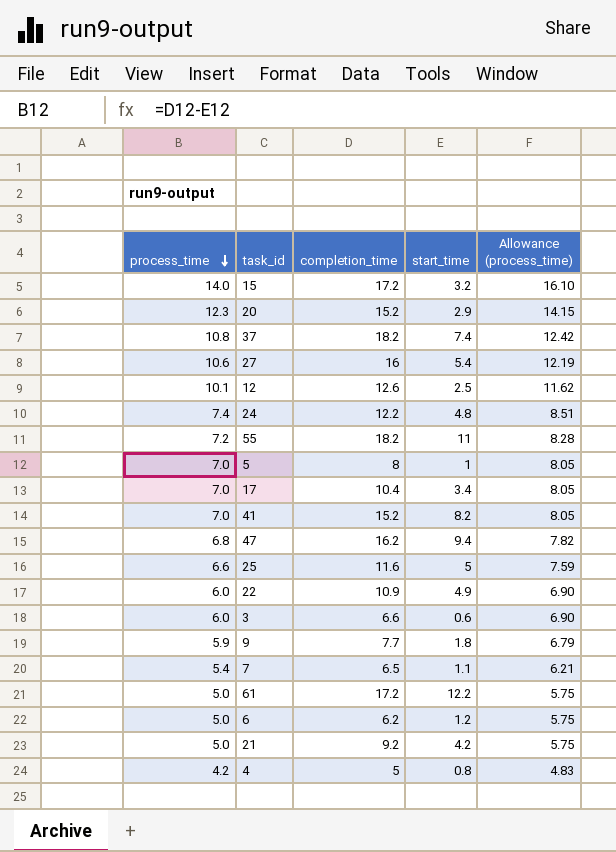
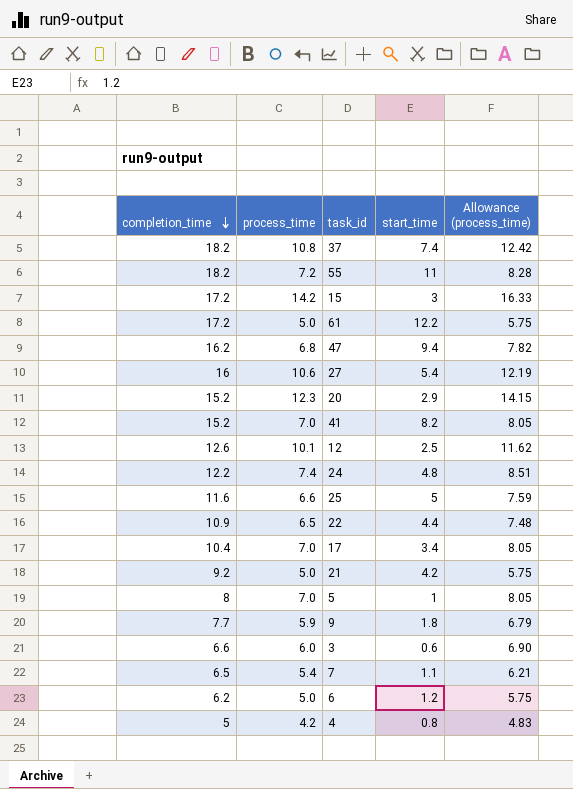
row order: process_time descending -> completion_time descending
column completion_time | position: 3 -> 1
15 | process_time: 14.0 -> 14.2
15 | start_time: 3.2 -> 3
15 | Allowance (process_time): 16.10 -> 16.33
22 | process_time: 6.0 -> 6.5
22 | start_time: 4.9 -> 4.4
22 | Allowance (process_time): 6.90 -> 7.48

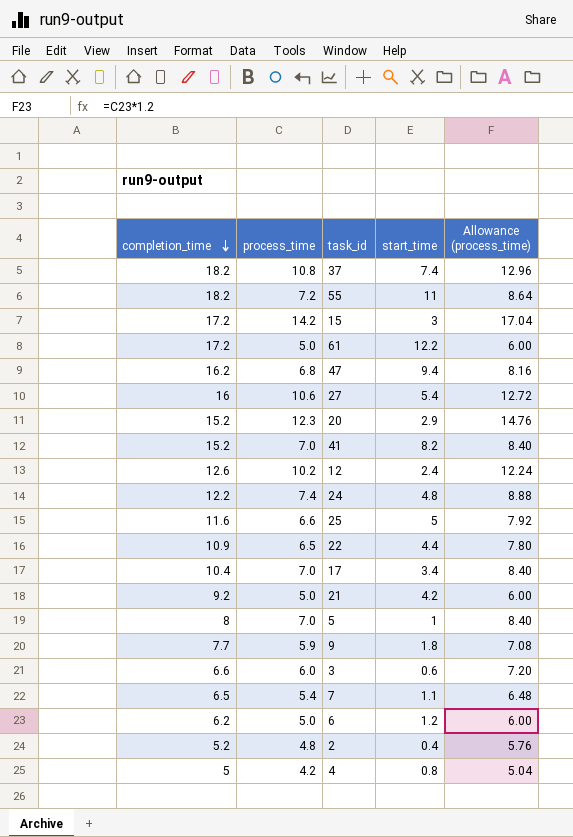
column Allowance (process_time) | formula: [process_time] * 1.15 -> [process_time] * 1.2
12 | process_time: 10.1 -> 10.2
12 | start_time: 2.5 -> 2.4
row 2: none -> 5.2 | 4.8 | 0.4 | 5.76

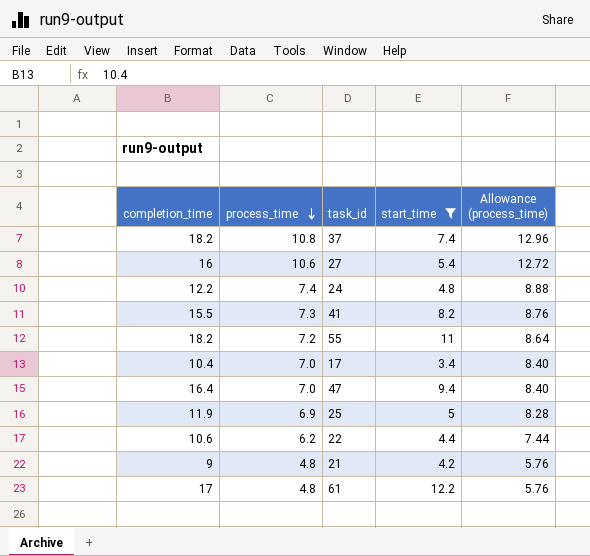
filter: none -> start_time >= 3.4
row order: completion_time descending -> process_time descending
41 | completion_time: 15.2 -> 15.5
41 | process_time: 7.0 -> 7.3
41 | Allowance (process_time): 8.40 -> 8.76
47 | completion_time: 16.2 -> 16.4
47 | process_time: 6.8 -> 7.0
47 | Allowance (process_time): 8.16 -> 8.40
25 | completion_time: 11.6 -> 11.9
25 | process_time: 6.6 -> 6.9
25 | Allowance (process_time): 7.92 -> 8.28
22 | completion_time: 10.9 -> 10.6
22 | process_time: 6.5 -> 6.2
22 | Allowance (process_time): 7.80 -> 7.44
21 | completion_time: 9.2 -> 9
21 | process_time: 5.0 -> 4.8
21 | Allowance (process_time): 6.00 -> 5.76
61 | completion_time: 17.2 -> 17
61 | process_time: 5.0 -> 4.8
61 | Allowance (process_time): 6.00 -> 5.76

